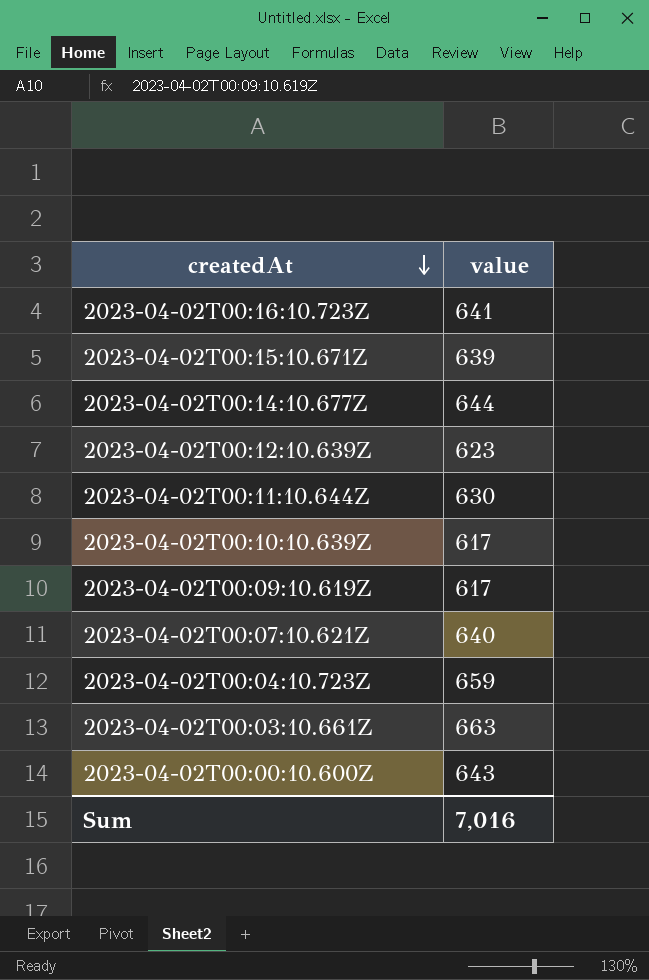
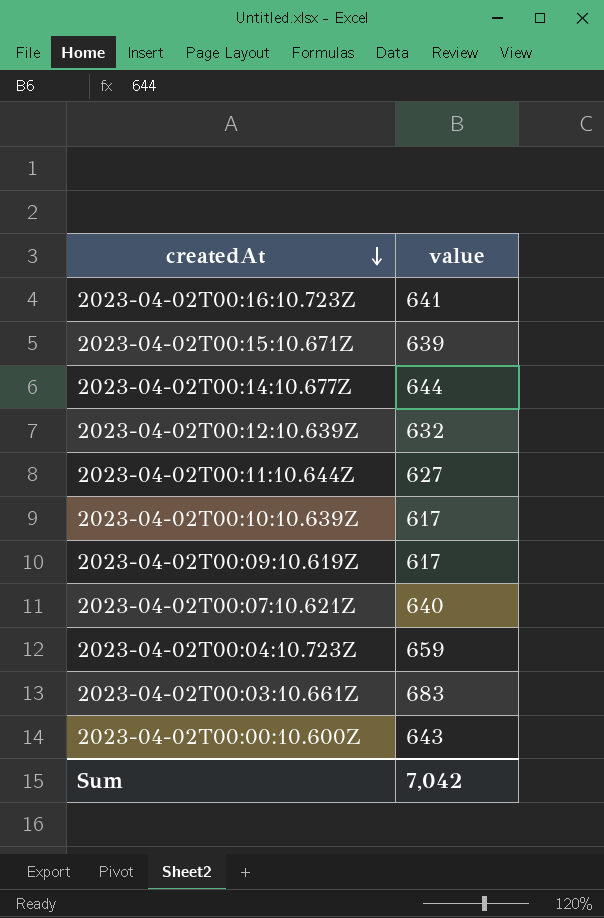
2023-04-02T00:12:10.639Z | value: 623 -> 632
2023-04-02T00:11:10.644Z | value: 630 -> 627
2023-04-02T00:03:10.661Z | value: 663 -> 683
Sum | value: 7,016 -> 7,042

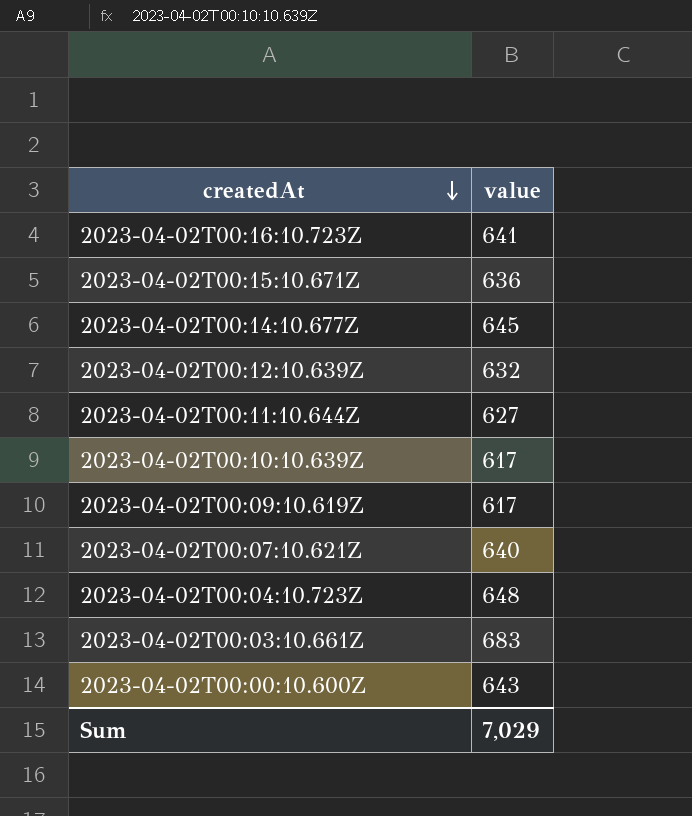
2023-04-02T00:15:10.671Z | value: 639 -> 636
2023-04-02T00:14:10.677Z | value: 644 -> 645
2023-04-02T00:04:10.723Z | value: 659 -> 648
Sum | value: 7,042 -> 7,029

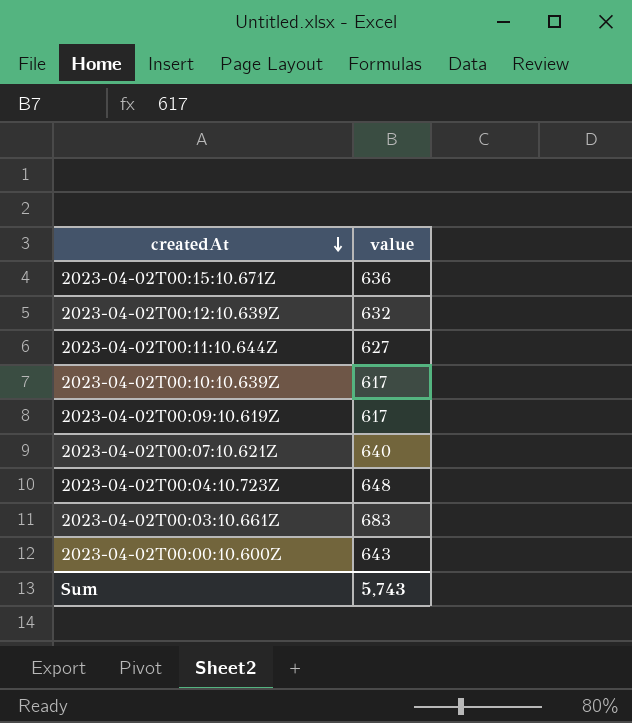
row 2023-04-02T00:16:10.723Z: 641 -> none
row 2023-04-02T00:14:10.677Z: 645 -> none
Sum | value: 7,029 -> 5,743

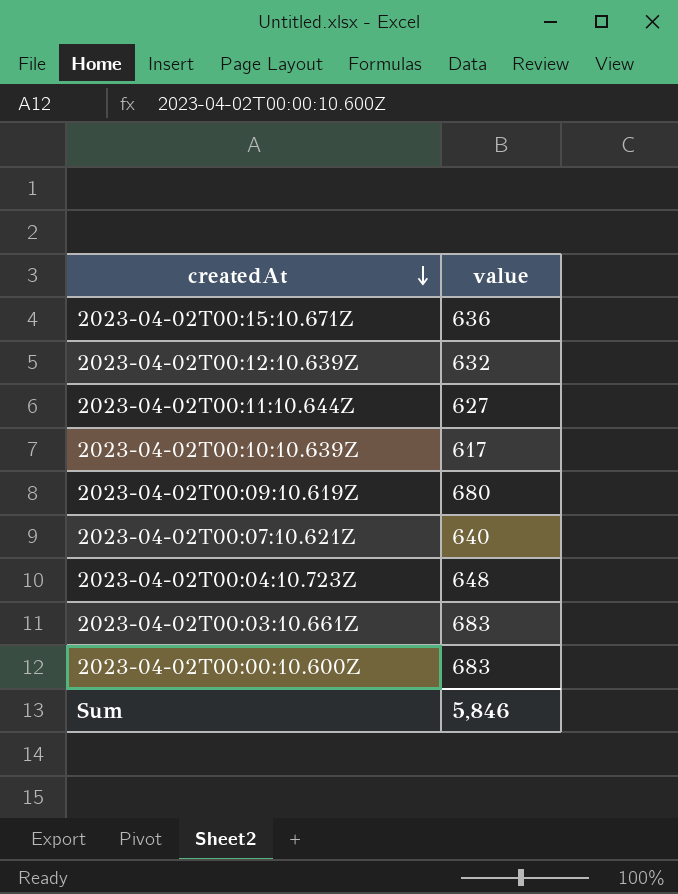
2023-04-02T00:09:10.619Z | value: 617 -> 680
2023-04-02T00:00:10.600Z | value: 643 -> 683
Sum | value: 5,743 -> 5,846

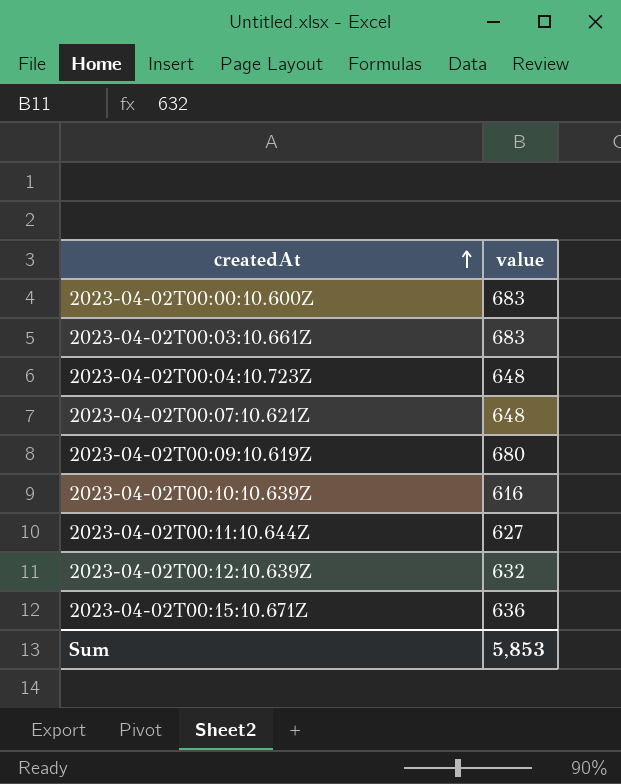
row order: createdAt descending -> createdAt ascending
2023-04-02T00:07:10.621Z | value: 640 -> 648
2023-04-02T00:10:10.639Z | value: 617 -> 616
Sum | value: 5,846 -> 5,853

